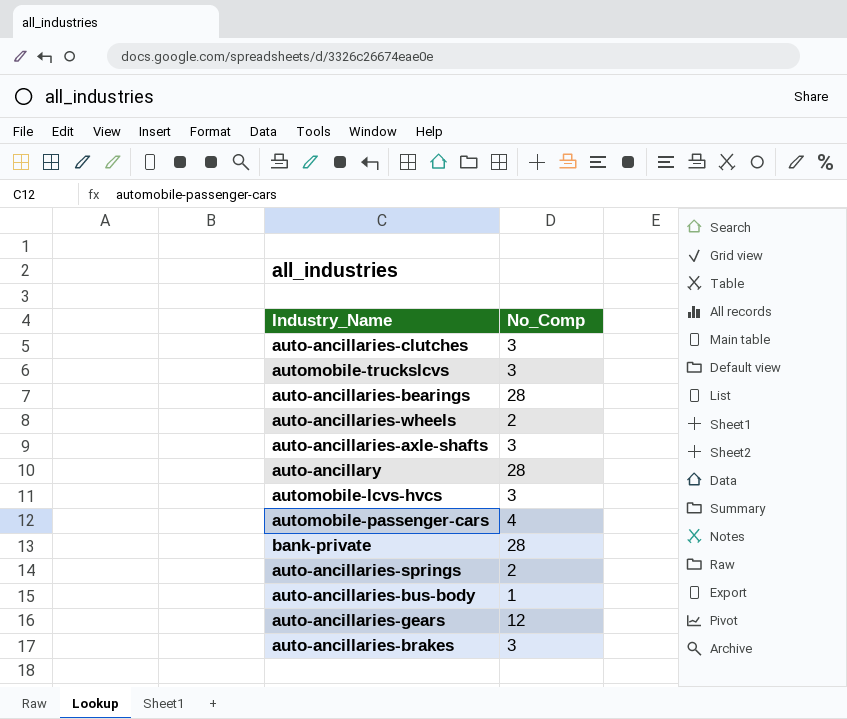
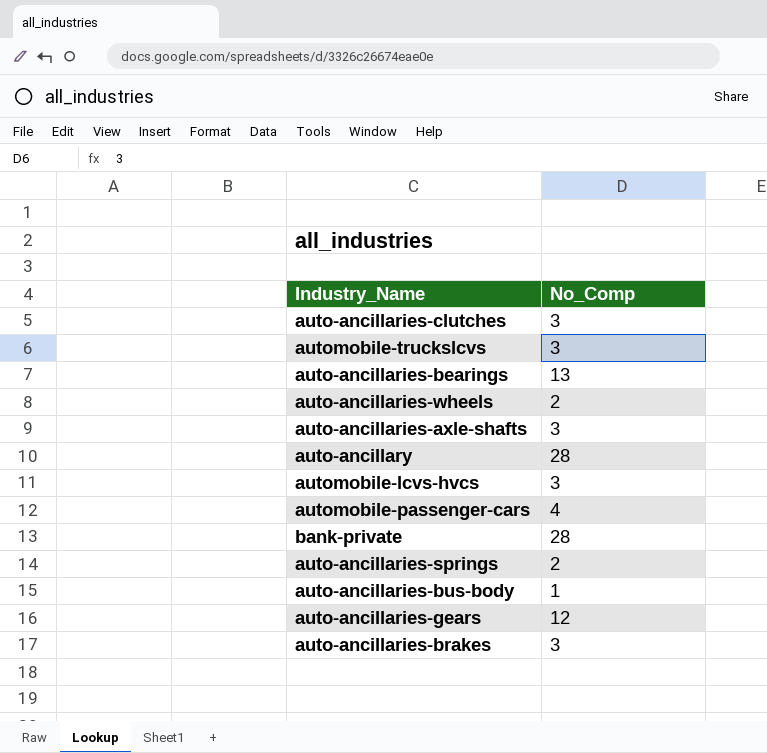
auto-ancillaries-bearings | No_Comp: 28 -> 13

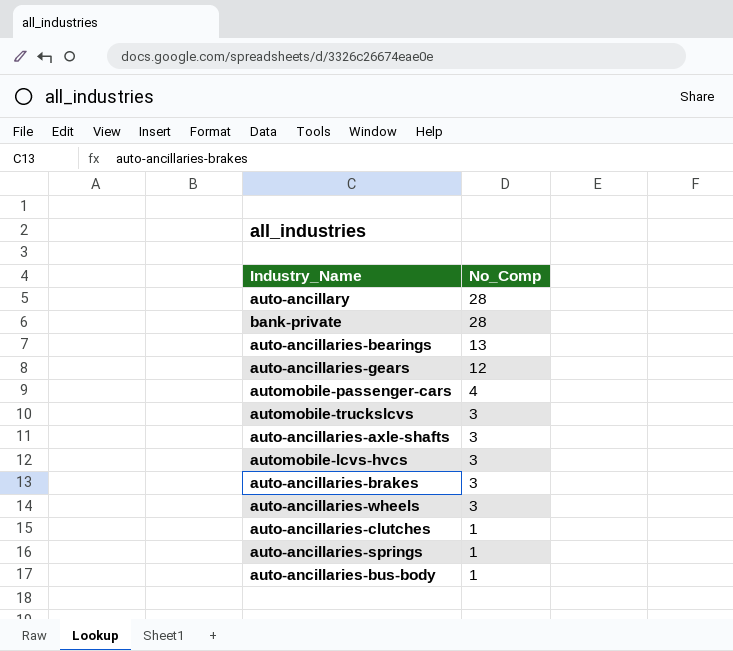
row order: none -> No_Comp descending
auto-ancillaries-wheels | No_Comp: 2 -> 3
auto-ancillaries-clutches | No_Comp: 3 -> 1
auto-ancillaries-springs | No_Comp: 2 -> 1

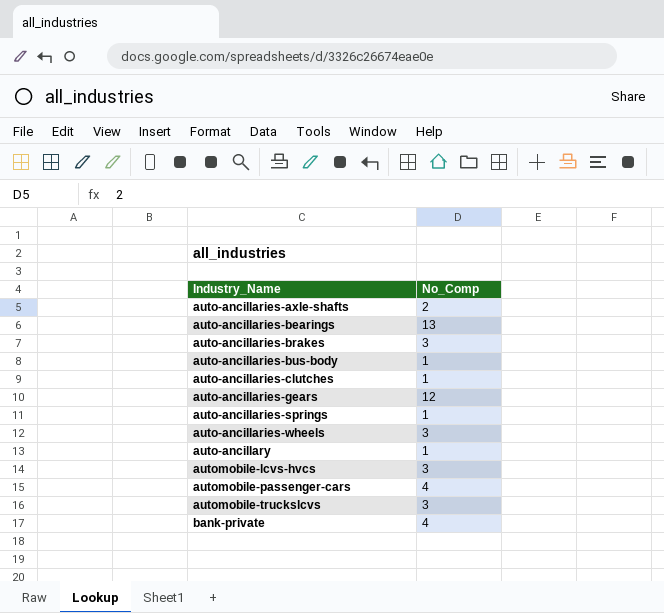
row order: No_Comp descending -> Industry_Name ascending
auto-ancillaries-axle-shafts | No_Comp: 3 -> 2
auto-ancillary | No_Comp: 28 -> 1
bank-private | No_Comp: 28 -> 4

